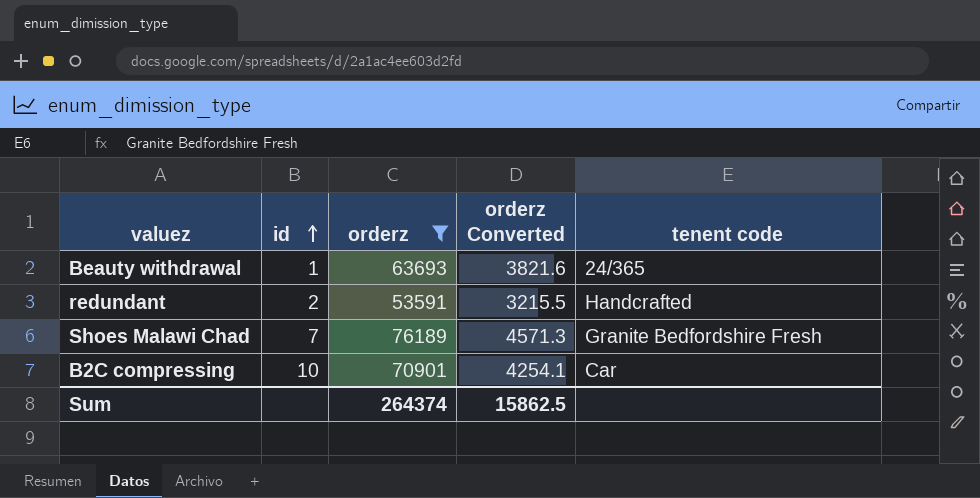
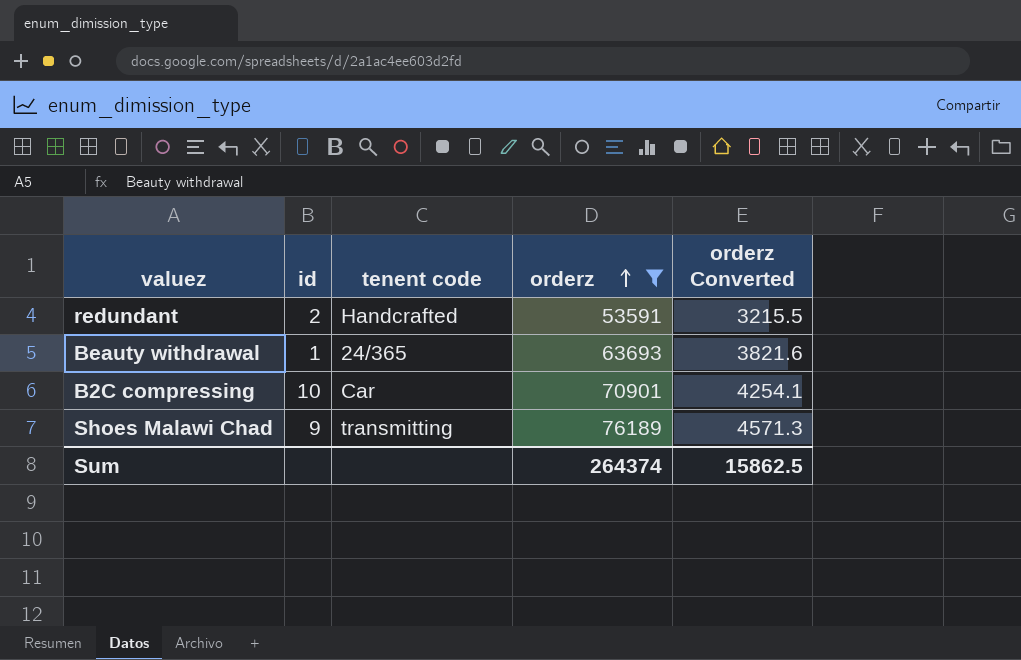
row order: id ascending -> orderz ascending
column tenent code | position: 5 -> 3
Shoes Malawi Chad | id: 7 -> 9
Shoes Malawi Chad | tenent code: Granite Bedfordshire Fresh -> transmitting

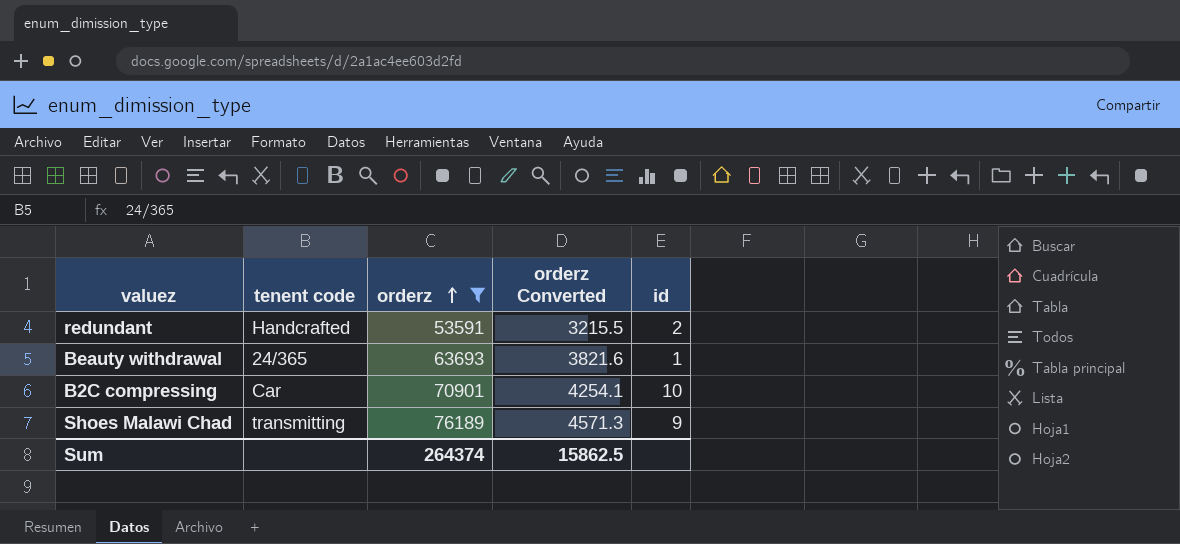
column id | position: 2 -> 5

